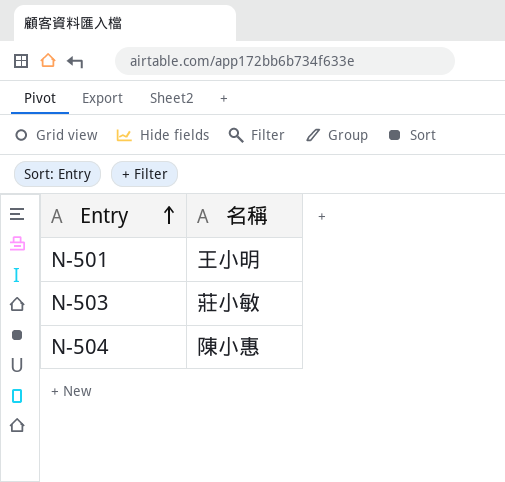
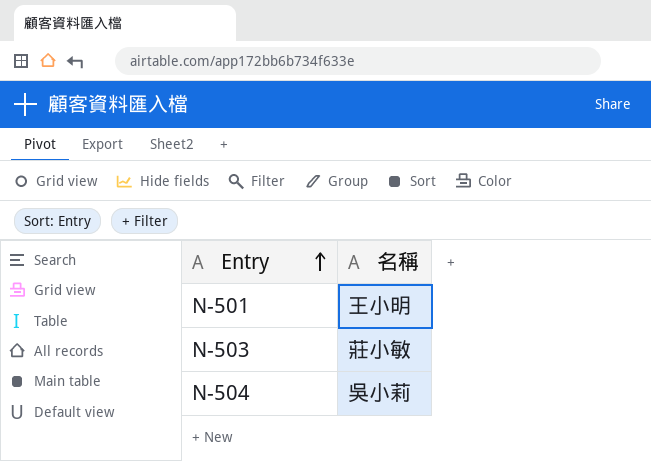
N-504 | 名稱: 陳小惠 -> 吳小莉

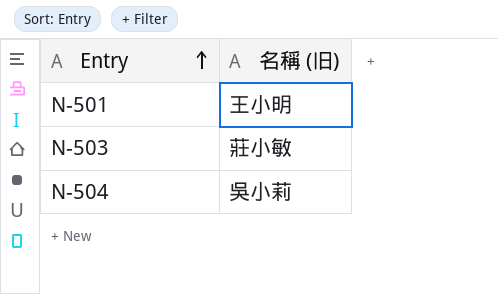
column name: 名稱 -> 名稱 (旧)

